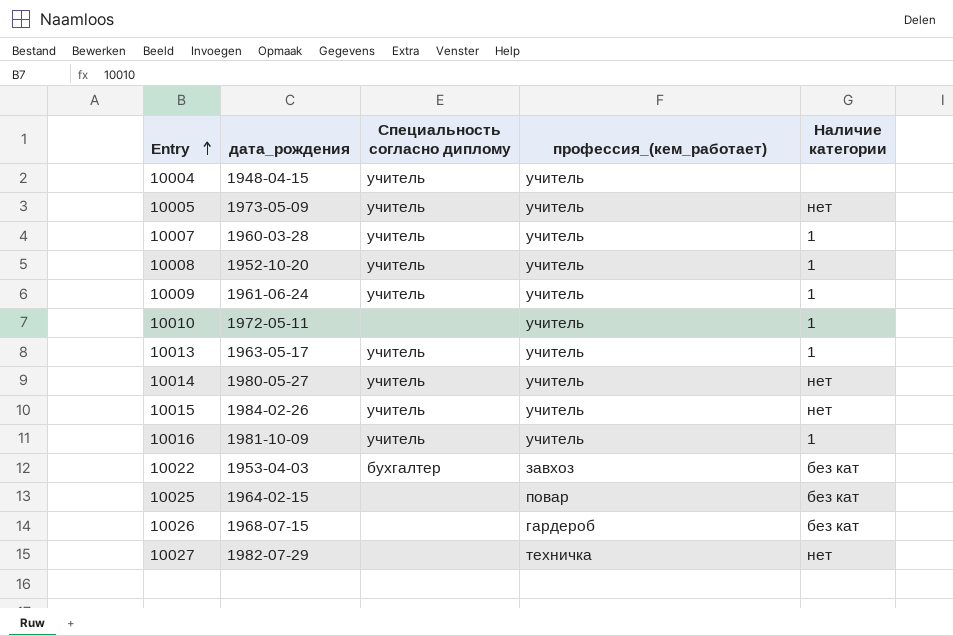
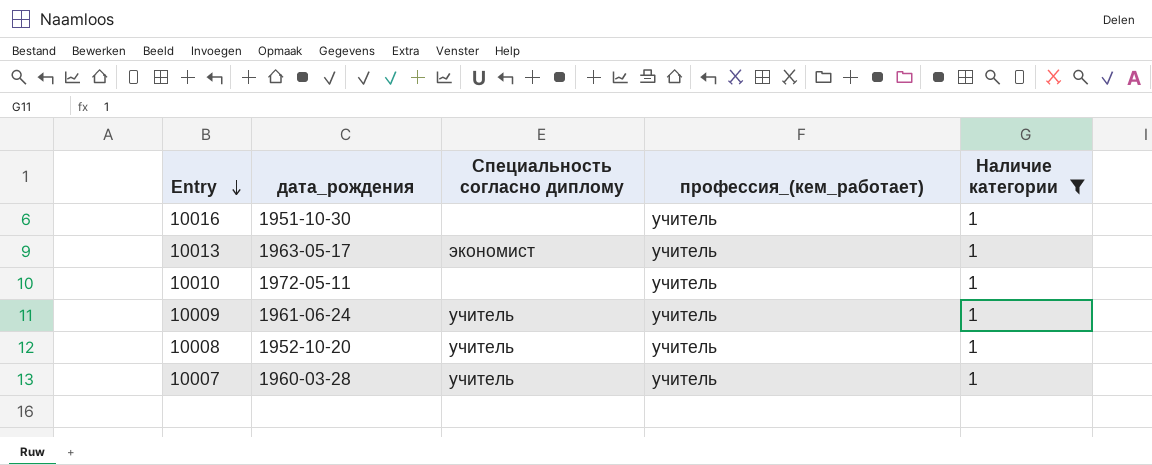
filter: none -> Наличие категории = 1
row order: Entry ascending -> Entry descending
10016 | дата_рождения: 1981-10-09 -> 1951-10-30
10016 | Специальность согласно диплому: учитель -> none
10013 | Специальность согласно диплому: учитель -> экономист

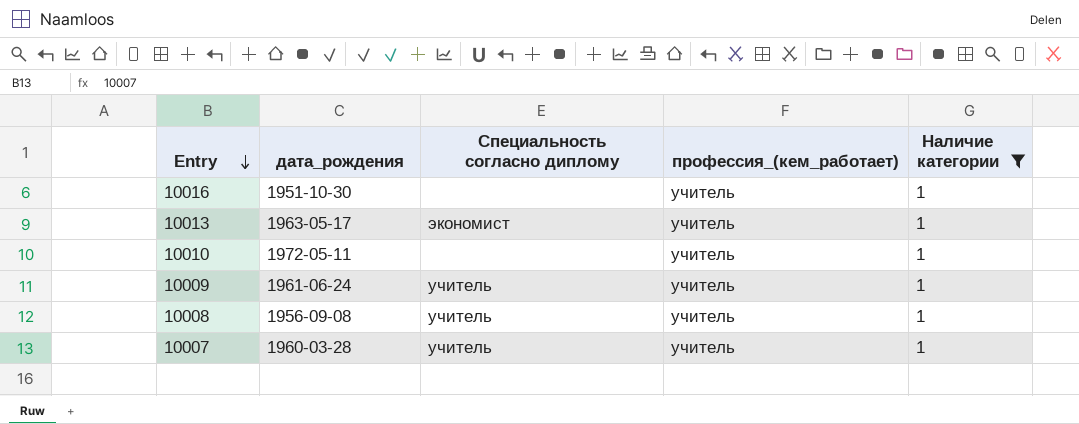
10008 | дата_рождения: 1952-10-20 -> 1956-09-08

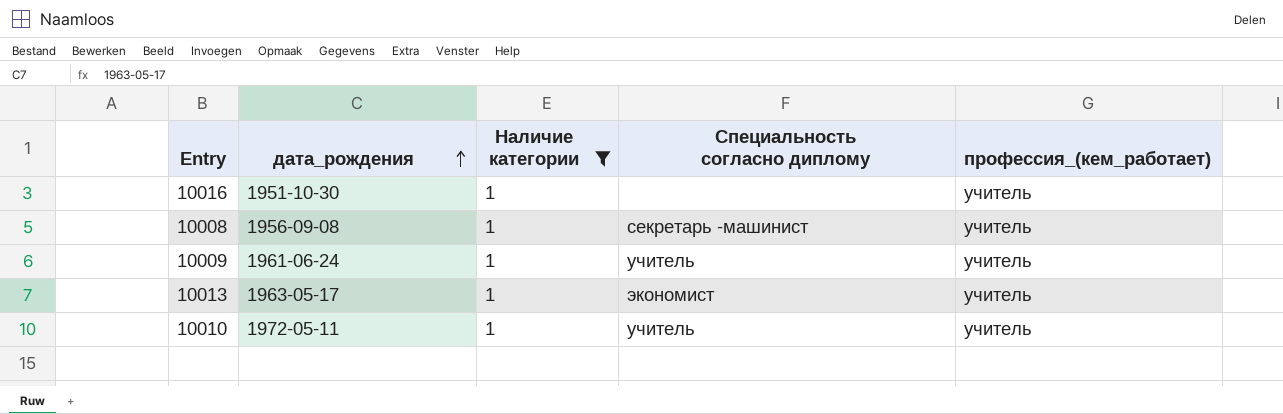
row order: Entry descending -> дата_рождения ascending
column Наличие категории | position: 5 -> 3
row 10007: 1960-03-28 | учитель | учитель | 1 -> none
10008 | Специальность согласно диплому: учитель -> секретарь -машинист
10010 | Специальность согласно диплому: none -> учитель

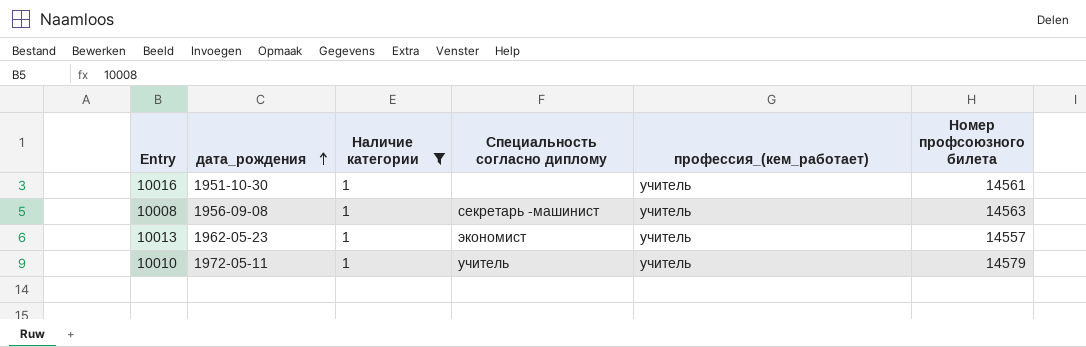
column Номер профсоюзного билета | position: none -> 6
row 10009: 1961-06-24 | 1 | учитель | учитель -> none
10013 | дата_рождения: 1963-05-17 -> 1962-05-23

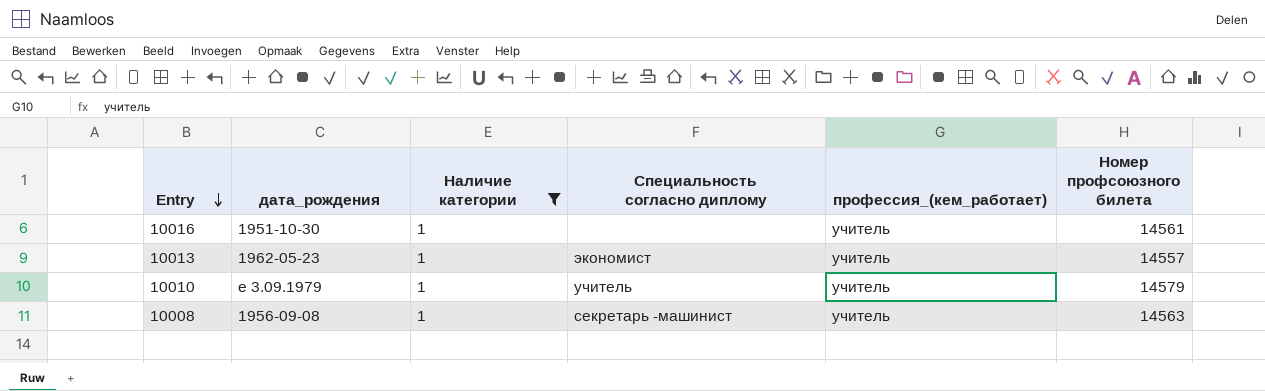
row order: дата_рождения ascending -> Entry descending
10010 | дата_рождения: 1972-05-11 -> е 3.09.1979

